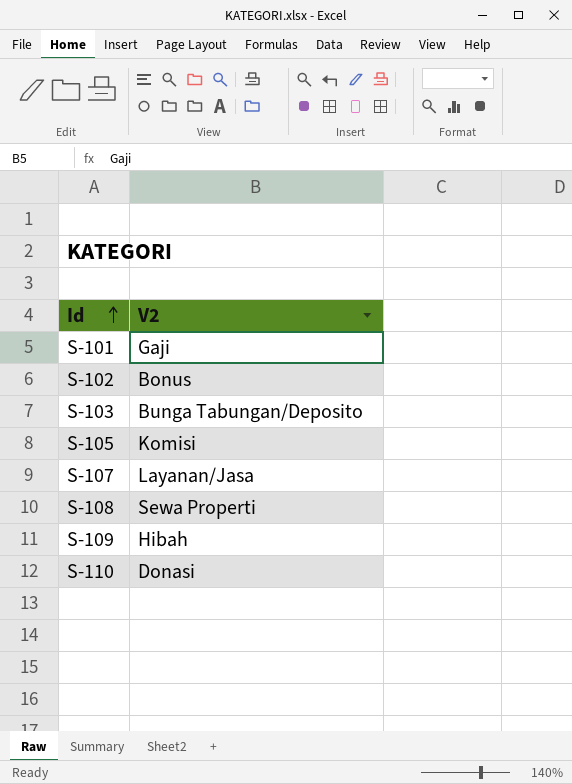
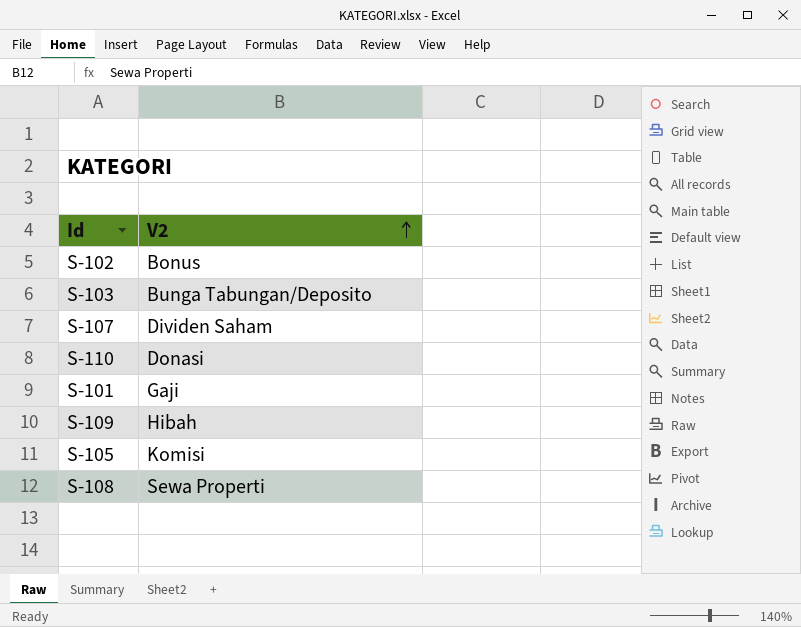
row order: Id ascending -> V2 ascending
S-107 | V2: Layanan/Jasa -> Dividen Saham

